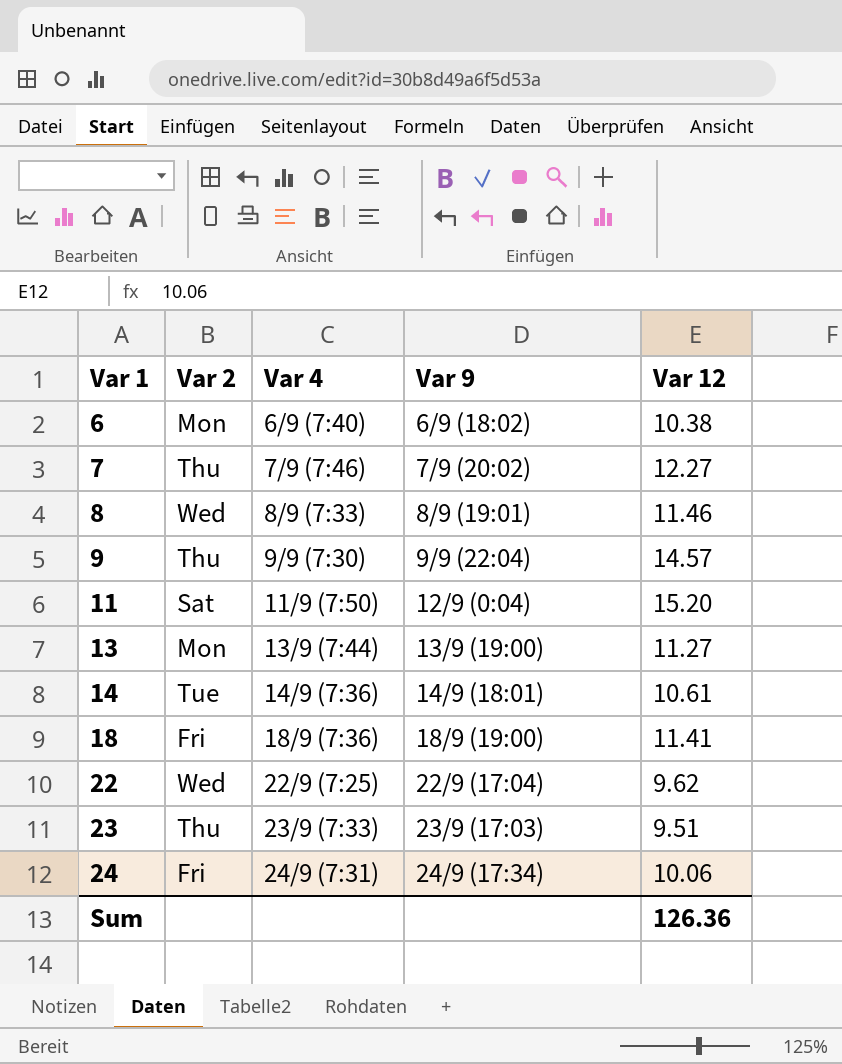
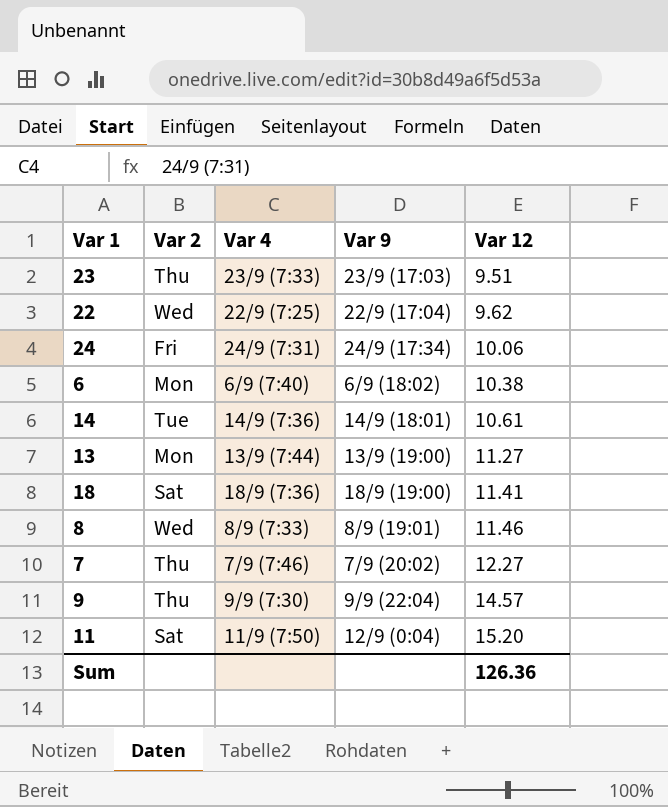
row order: Var 1 ascending -> Var 12 ascending
18 | Var 2: Fri -> Sat

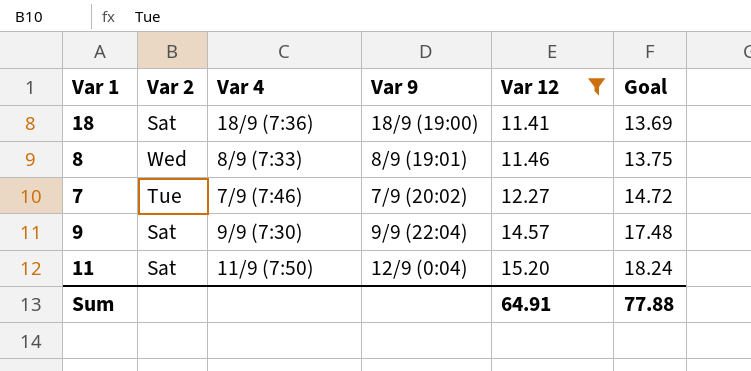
filter: none -> Var 12 >= 11.41
column Goal | formula: none -> [Var 12] * 1.2
7 | Var 2: Thu -> Tue
9 | Var 2: Thu -> Sat
Sum | Var 12: 126.36 -> 64.91

